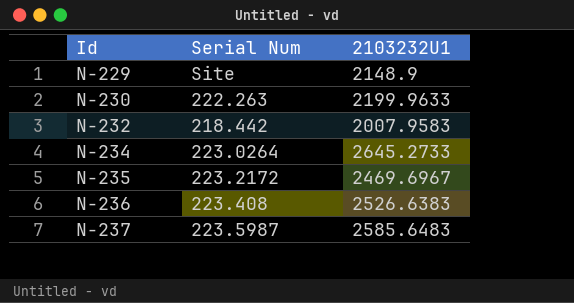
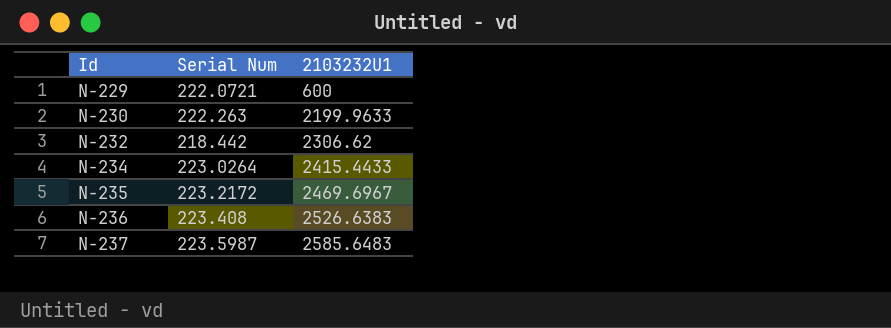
N-229 | Serial Num: Site -> 222.0721
N-229 | 2103232U1: 2148.9 -> 600
N-232 | 2103232U1: 2007.9583 -> 2306.62
N-234 | 2103232U1: 2645.2733 -> 2415.4433

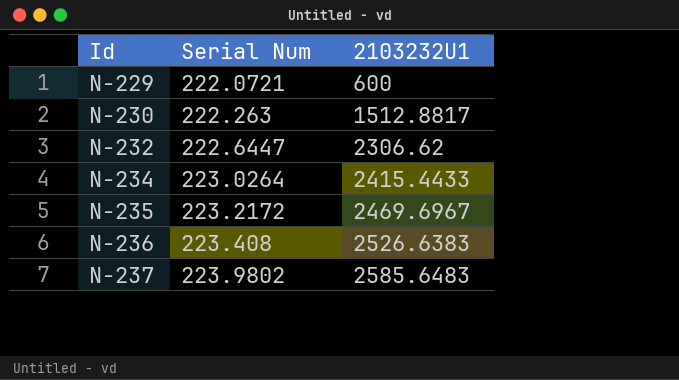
N-230 | 2103232U1: 2199.9633 -> 1512.8817
N-232 | Serial Num: 218.442 -> 222.6447
N-237 | Serial Num: 223.5987 -> 223.9802

